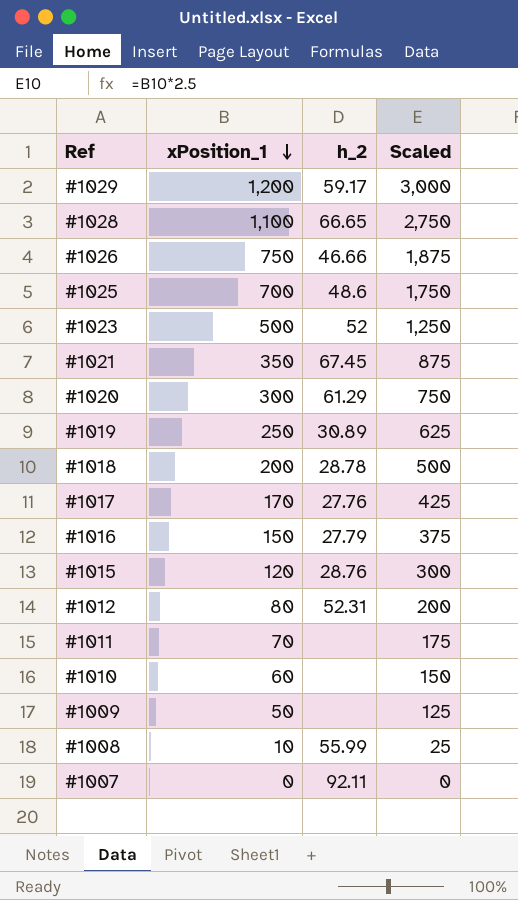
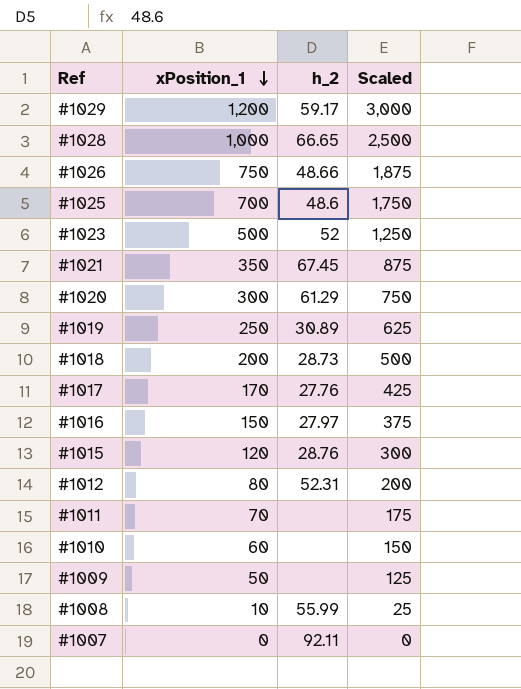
#1028 | xPosition_1: 1,100 -> 1,000
#1028 | Scaled: 2,750 -> 2,500
#1026 | h_2: 46.66 -> 48.66
#1018 | h_2: 28.78 -> 28.73
#1016 | h_2: 27.79 -> 27.97

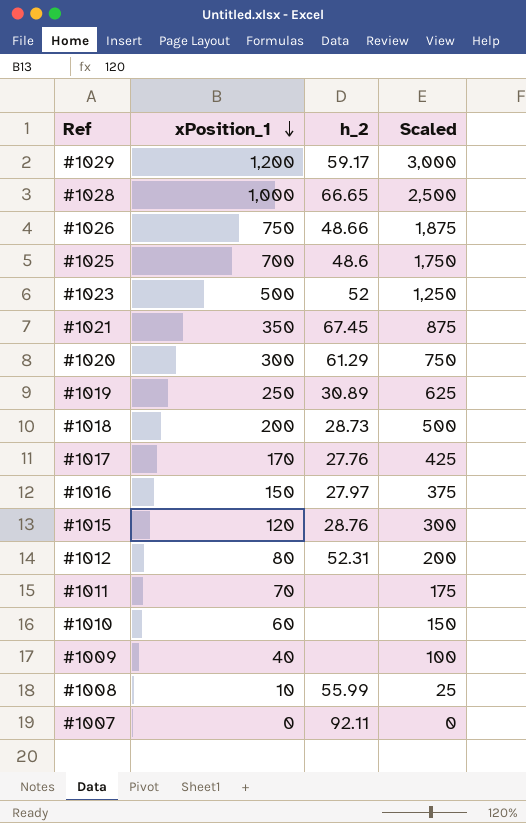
#1009 | xPosition_1: 50 -> 40
#1009 | Scaled: 125 -> 100

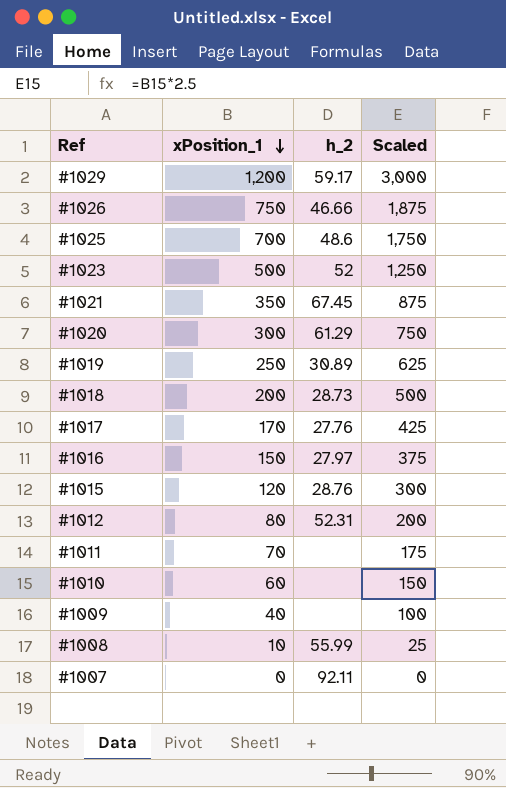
row #1028: 1,000 | 66.65 | 2,500 -> none
#1026 | h_2: 48.66 -> 46.66

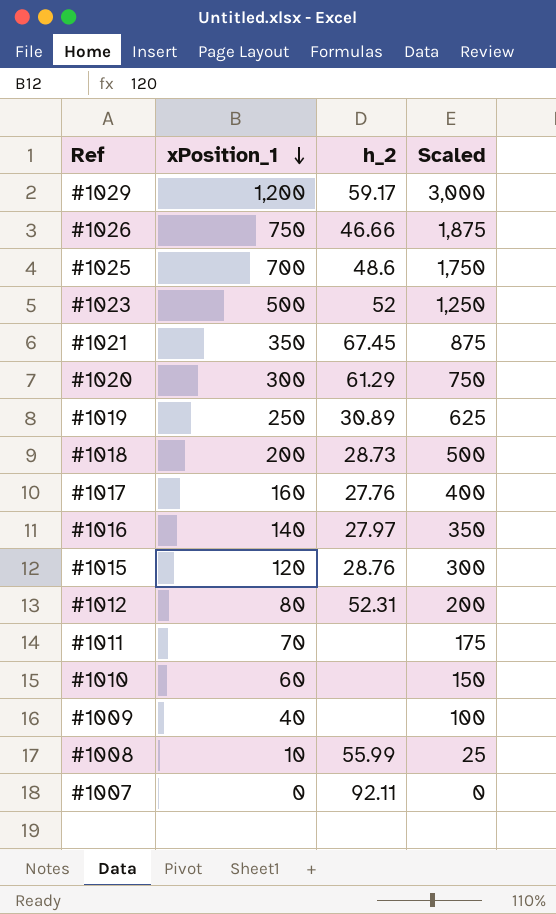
#1017 | xPosition_1: 170 -> 160
#1017 | Scaled: 425 -> 400
#1016 | xPosition_1: 150 -> 140
#1016 | Scaled: 375 -> 350

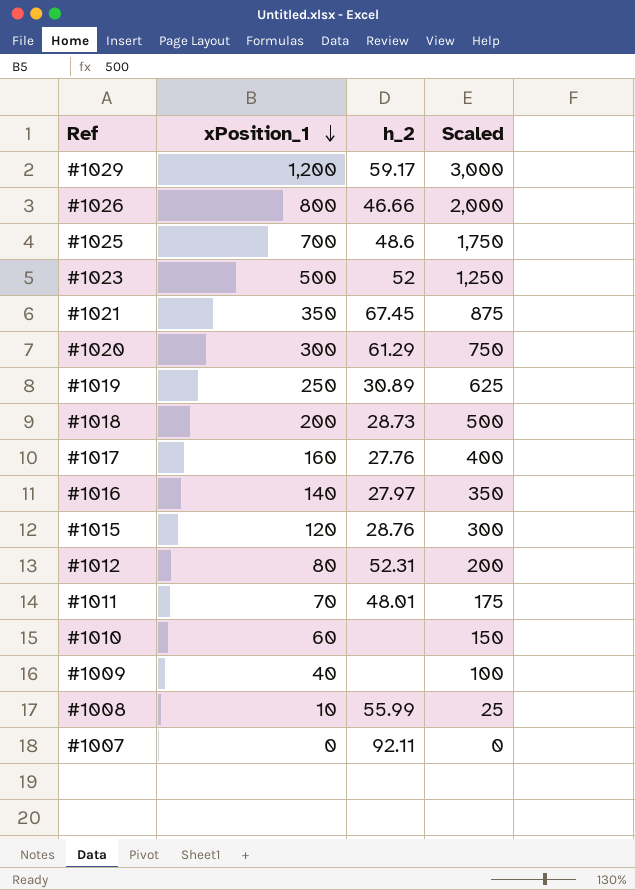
#1026 | xPosition_1: 750 -> 800
#1026 | Scaled: 1,875 -> 2,000
#1011 | h_2: none -> 48.01

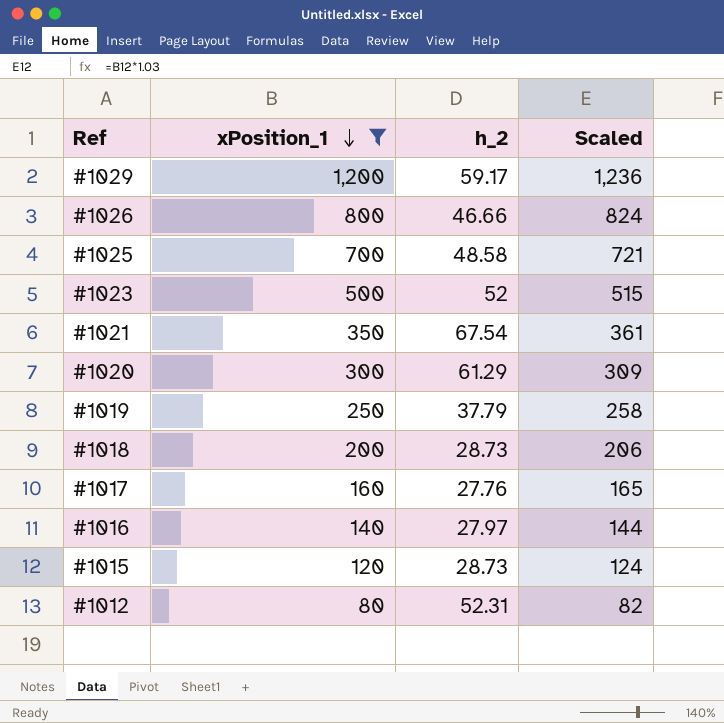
filter: none -> xPosition_1 >= 80
column Scaled | formula: [xPosition_1] * 2.5 -> [xPosition_1] * 1.03
#1025 | h_2: 48.6 -> 48.58
#1021 | h_2: 67.45 -> 67.54
#1019 | h_2: 30.89 -> 37.79
#1015 | h_2: 28.76 -> 28.73

